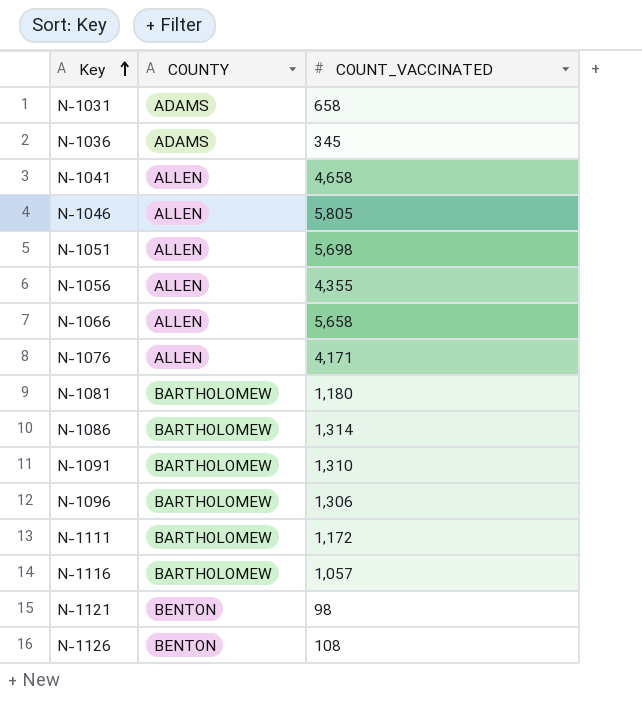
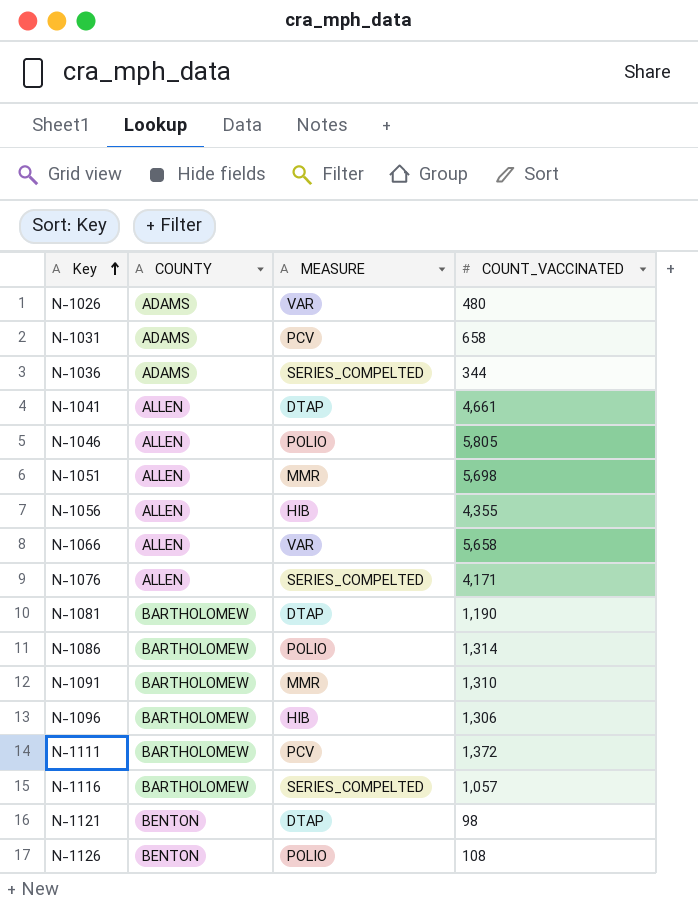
column MEASURE | position: none -> 3
row N-1026: none -> ADAMS | VAR | 480
N-1036 | COUNT_VACCINATED: 345 -> 344
N-1041 | COUNT_VACCINATED: 4,658 -> 4,661
N-1081 | COUNT_VACCINATED: 1,180 -> 1,190
N-1111 | COUNT_VACCINATED: 1,172 -> 1,372

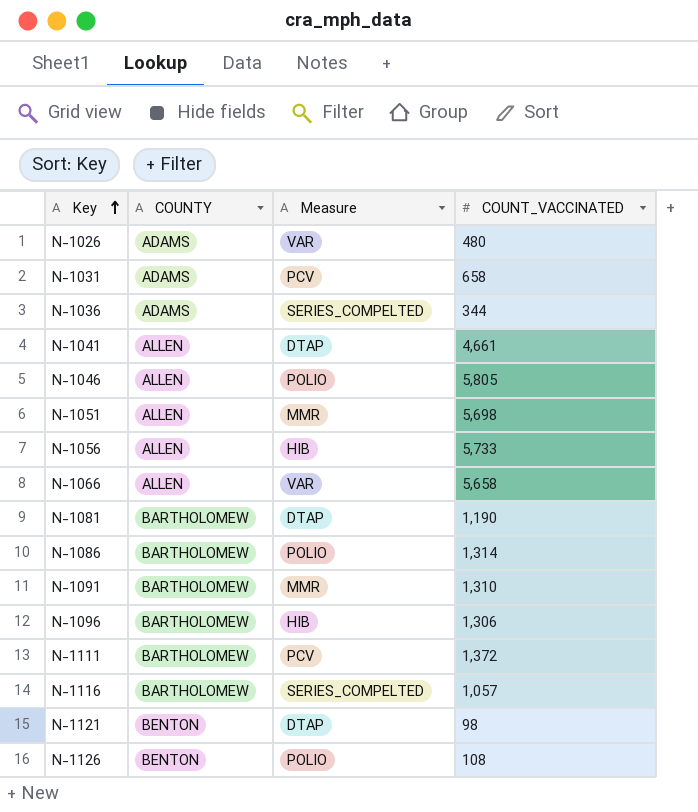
column name: MEASURE -> Measure
row N-1076: ALLEN | SERIES_COMPELTED | 4,171 -> none
N-1056 | COUNT_VACCINATED: 4,355 -> 5,733

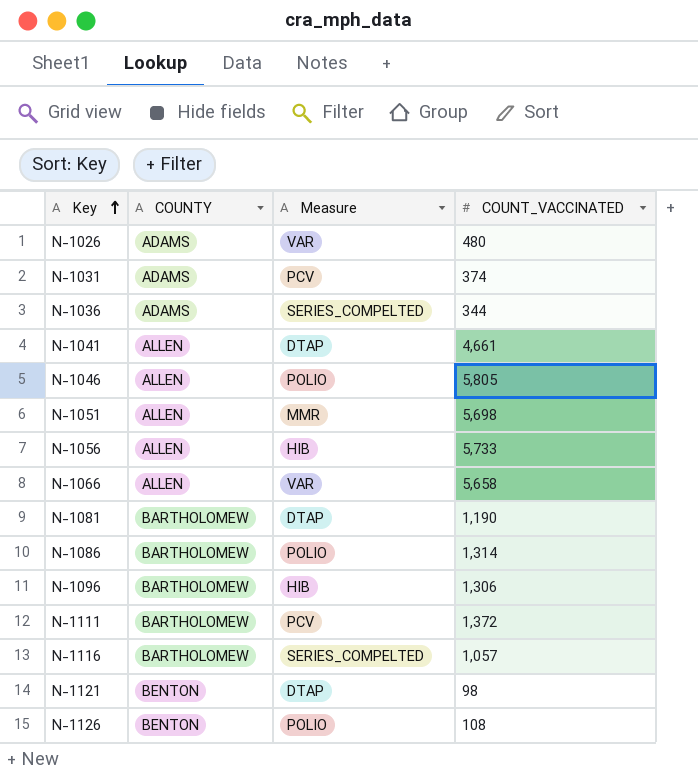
row N-1091: BARTHOLOMEW | MMR | 1,310 -> none
N-1031 | COUNT_VACCINATED: 658 -> 374

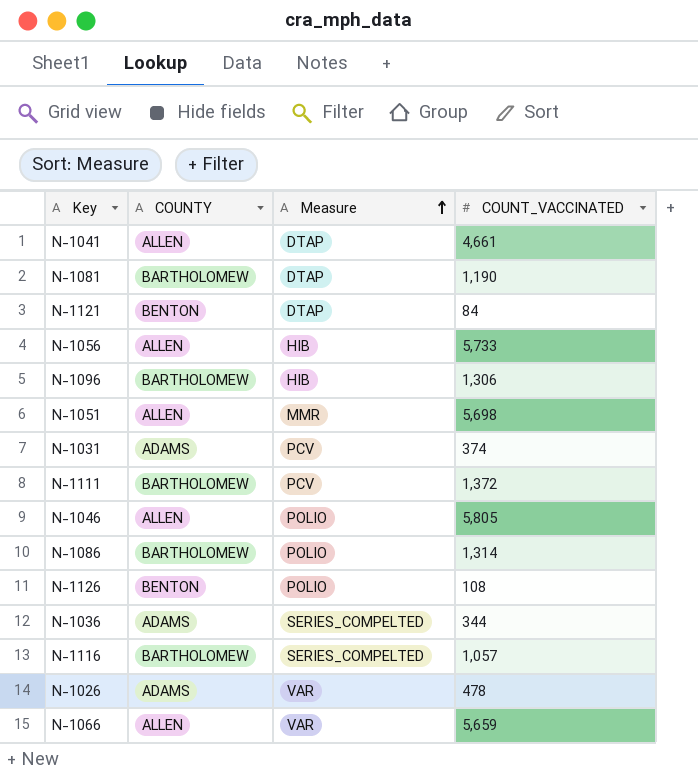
row order: Key ascending -> Measure ascending
N-1121 | COUNT_VACCINATED: 98 -> 84
N-1026 | COUNT_VACCINATED: 480 -> 478
N-1066 | COUNT_VACCINATED: 5,658 -> 5,659

